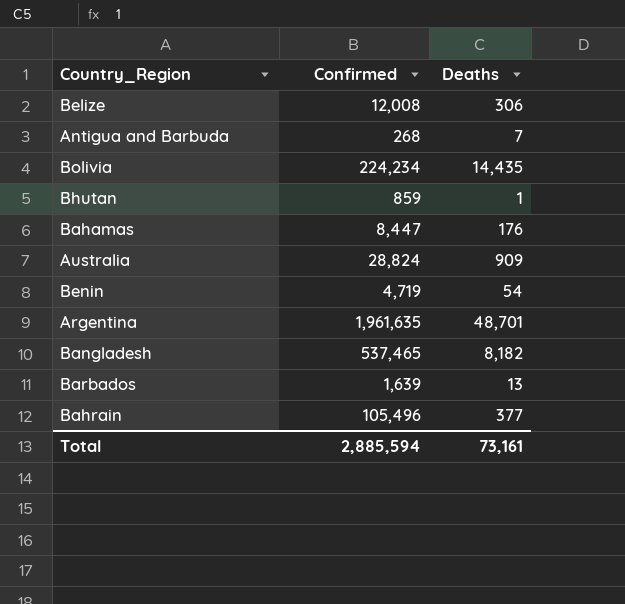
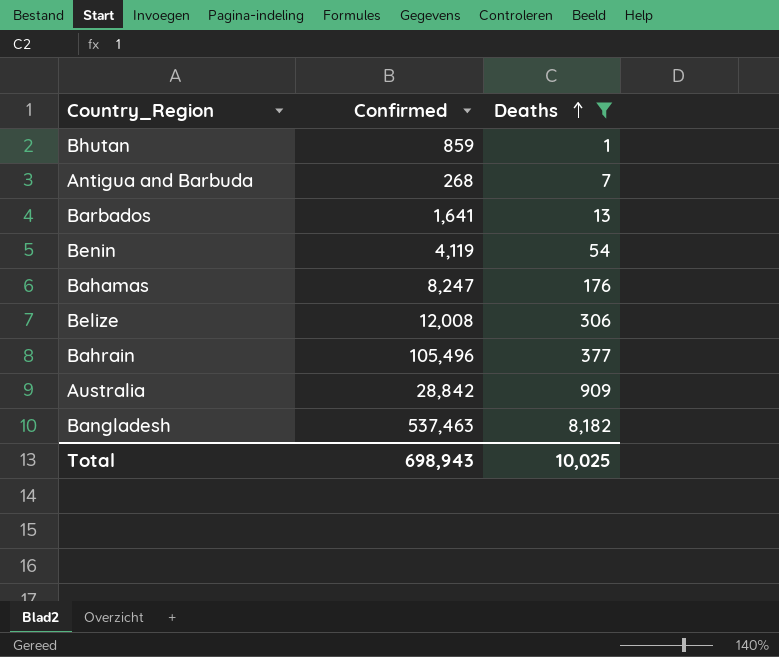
filter: none -> Deaths <= 8,182
row order: none -> Deaths ascending
Barbados | Confirmed: 1,639 -> 1,641
Benin | Confirmed: 4,719 -> 4,119
Bahamas | Confirmed: 8,447 -> 8,247
Australia | Confirmed: 28,824 -> 28,842
Bangladesh | Confirmed: 537,465 -> 537,463
Total | Confirmed: 2,885,594 -> 698,943
Total | Deaths: 73,161 -> 10,025

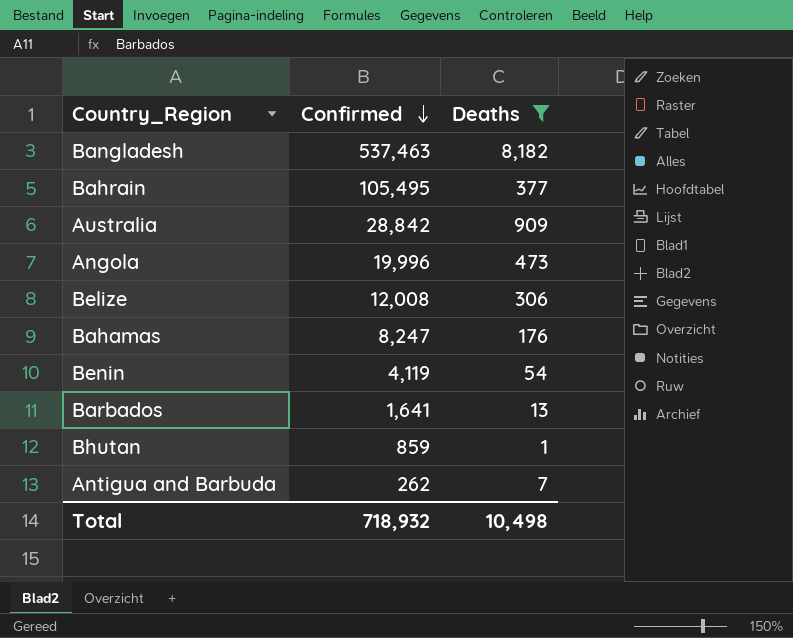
row order: Deaths ascending -> Confirmed descending
Bahrain | Confirmed: 105,496 -> 105,495
row Angola: none -> 19,996 | 473
Antigua and Barbuda | Confirmed: 268 -> 262
Total | Confirmed: 698,943 -> 718,932
Total | Deaths: 10,025 -> 10,498

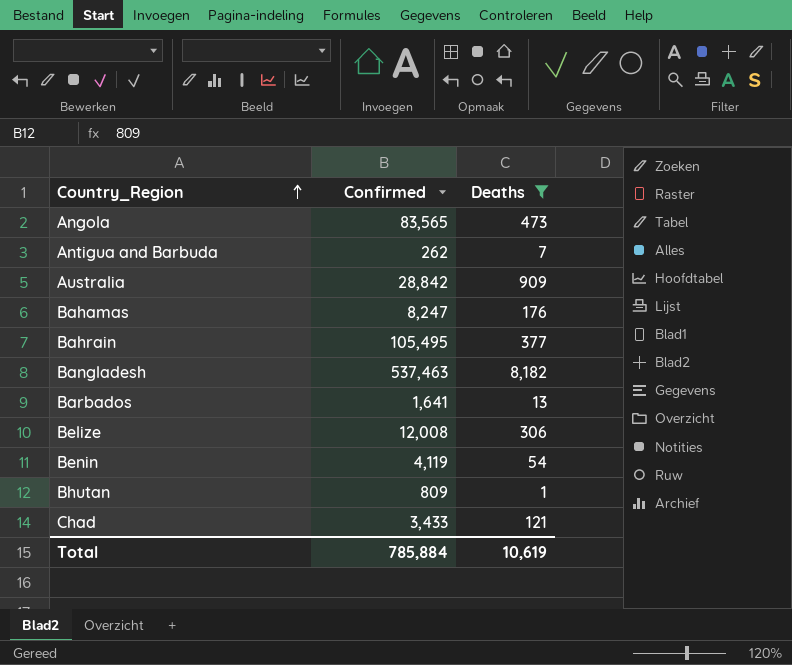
row order: Confirmed descending -> Country_Region ascending
Angola | Confirmed: 19,996 -> 83,565
Bhutan | Confirmed: 859 -> 809
row Chad: none -> 3,433 | 121
Total | Confirmed: 718,932 -> 785,884
Total | Deaths: 10,498 -> 10,619

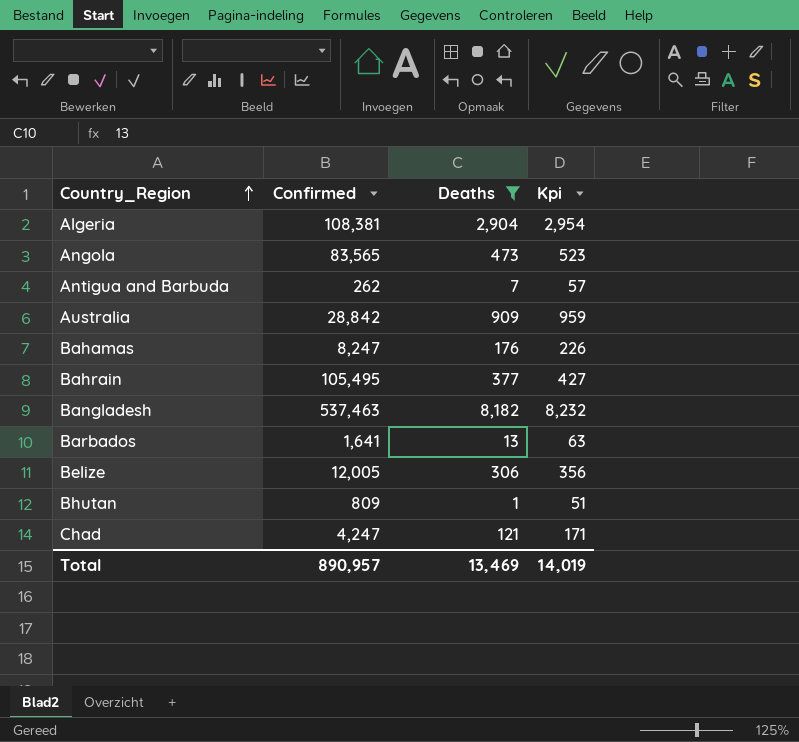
column Kpi | formula: none -> [Deaths] + 50
row Benin: 4,119 | 54 -> none
row Algeria: none -> 108,381 | 2,904 | 2,954
Belize | Confirmed: 12,008 -> 12,005
Chad | Confirmed: 3,433 -> 4,247
Total | Confirmed: 785,884 -> 890,957
Total | Deaths: 10,619 -> 13,469

